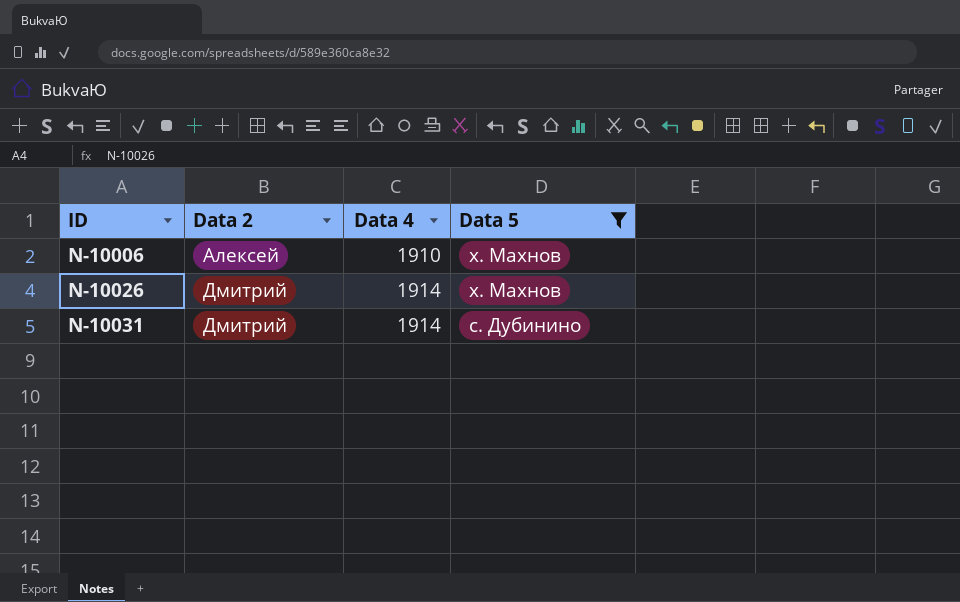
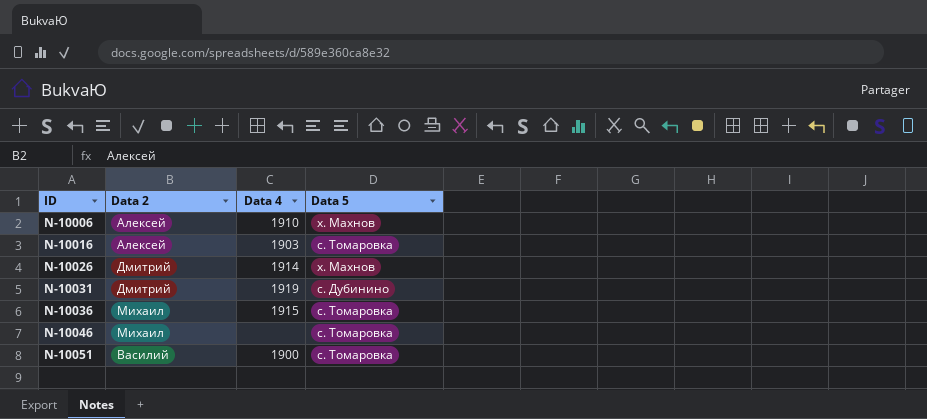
filter: Data 5 != с. Томаровка -> none
N-10031 | Data 4: 1914 -> 1919

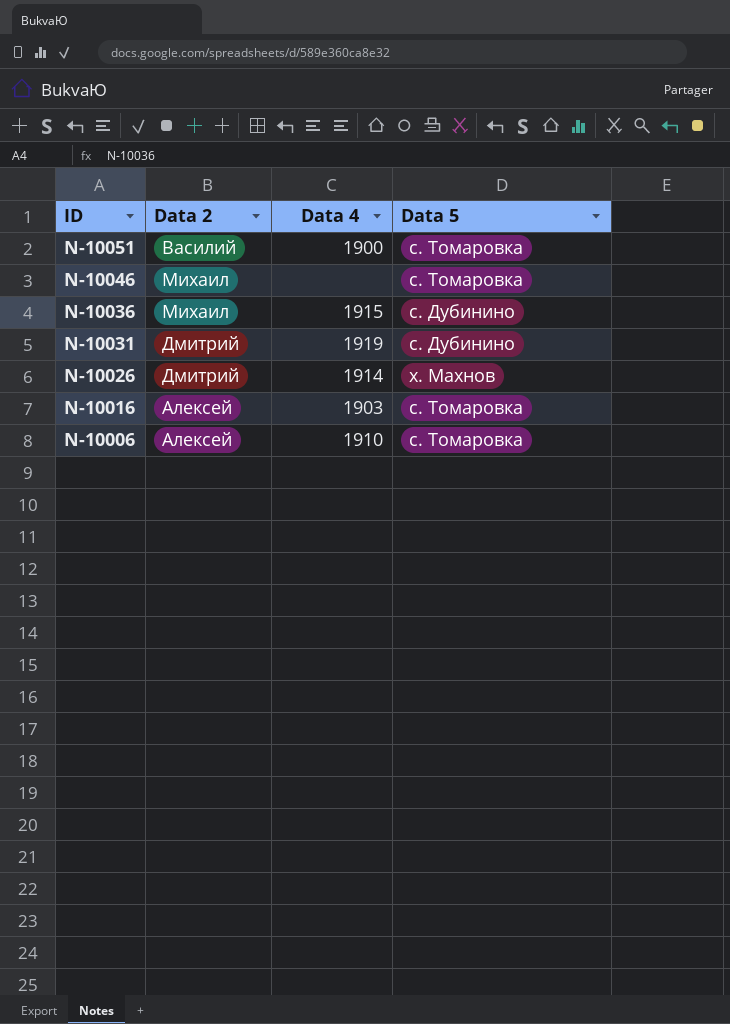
row order: ID ascending -> ID descending
N-10036 | Data 5: с. Томаровка -> с. Дубинино
N-10006 | Data 5: х. Махнов -> с. Томаровка

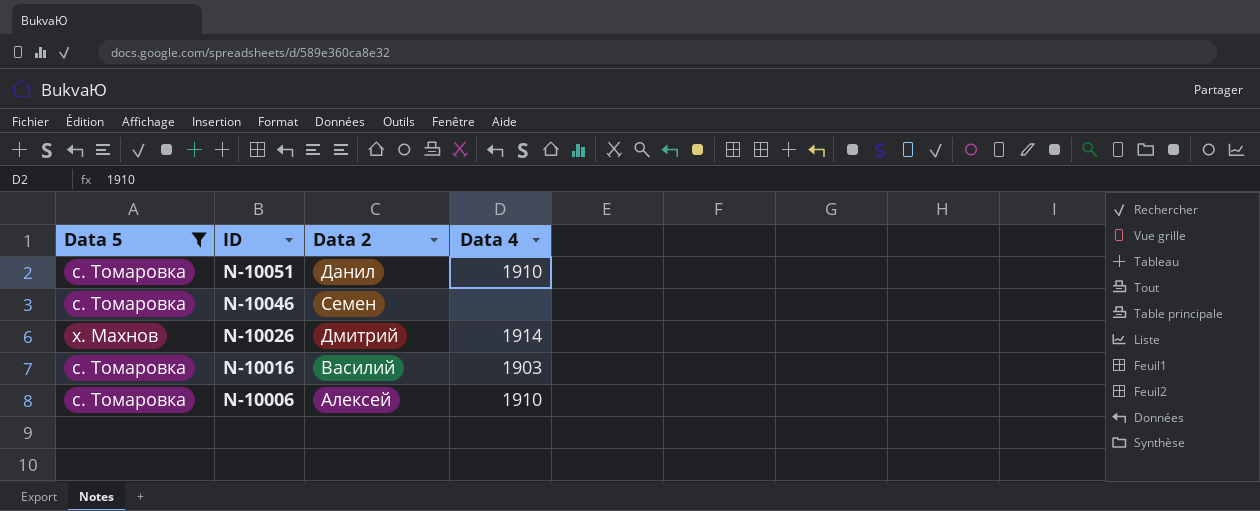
filter: none -> Data 5 != с. Дубинино
column Data 5 | position: 4 -> 1
N-10051 | Data 2: Василий -> Данил
N-10051 | Data 4: 1900 -> 1910
N-10046 | Data 2: Михаил -> Семен
N-10016 | Data 2: Алексей -> Василий

